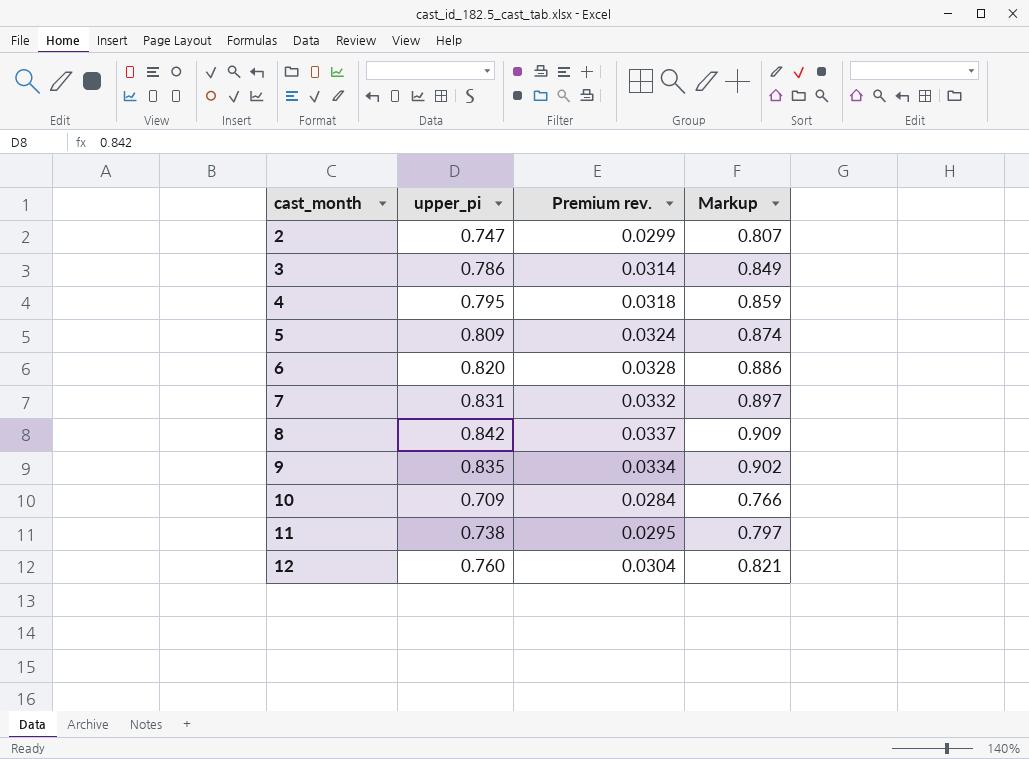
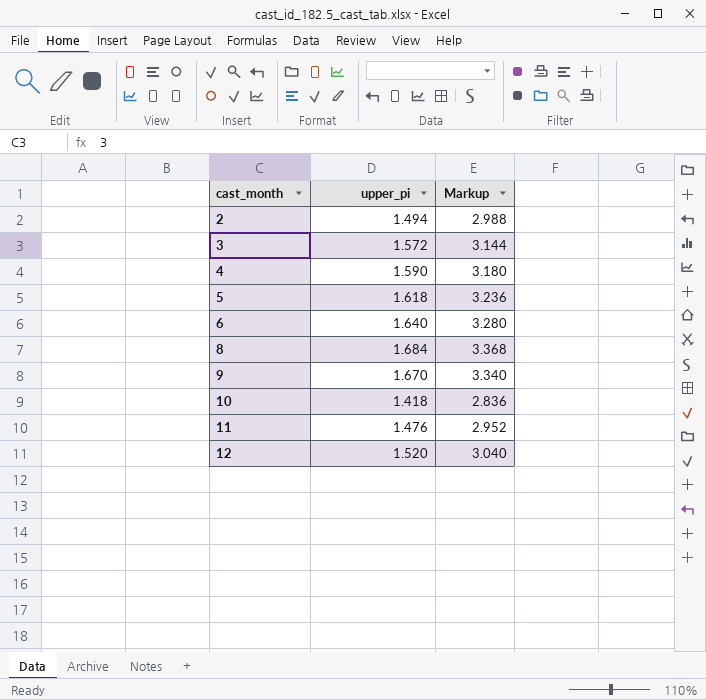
column Premium rev. | formula: [upper_pi] * 0.04 -> none
column Markup | formula: [upper_pi] * 1.08 -> [upper_pi] * 2
row 7: 0.831 | 0.0332 | 0.897 -> none
2 | upper_pi: 0.747 -> 1.494
3 | upper_pi: 0.786 -> 1.572
4 | upper_pi: 0.795 -> 1.590
5 | upper_pi: 0.809 -> 1.618
6 | upper_pi: 0.820 -> 1.640
8 | upper_pi: 0.842 -> 1.684
9 | upper_pi: 0.835 -> 1.670
10 | upper_pi: 0.709 -> 1.418
11 | upper_pi: 0.738 -> 1.476
12 | upper_pi: 0.760 -> 1.520

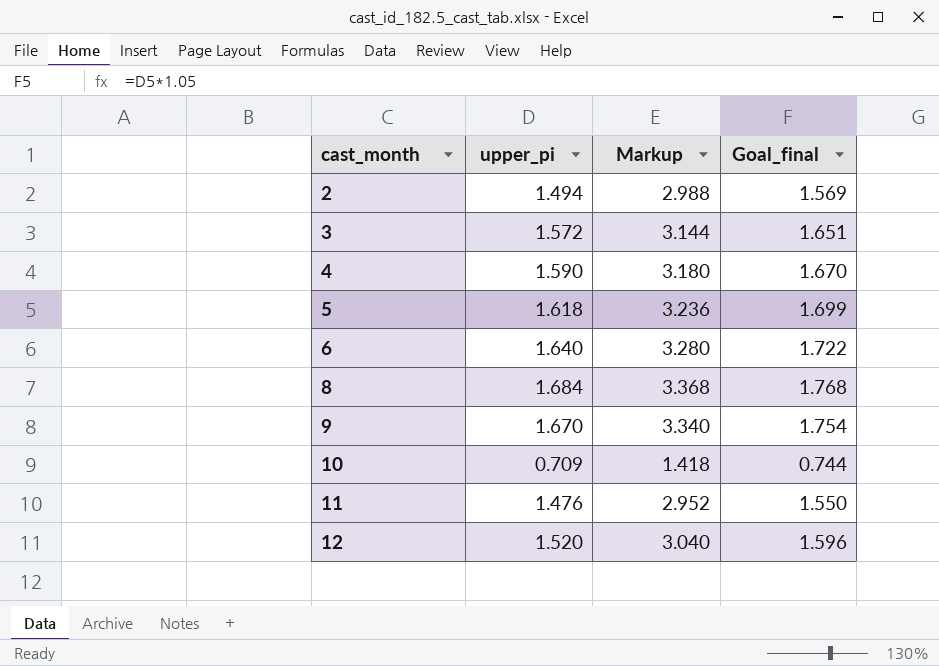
column Goal_final | formula: none -> [upper_pi] * 1.05
10 | upper_pi: 1.418 -> 0.709
10 | Markup: 2.836 -> 1.418

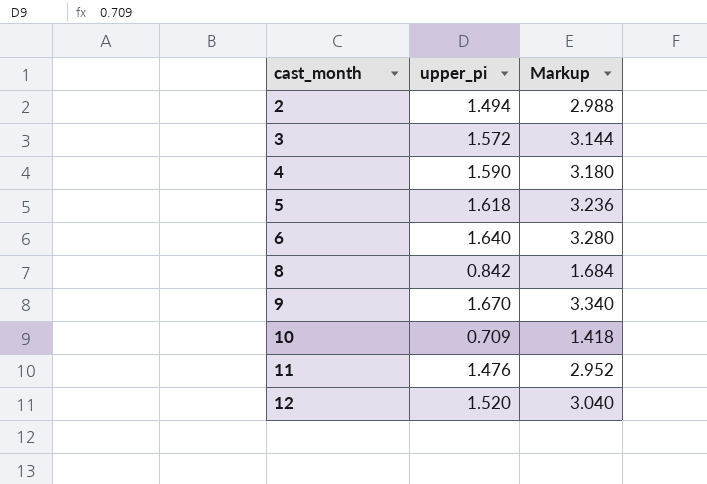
column Goal_final | formula: [upper_pi] * 1.05 -> none
8 | upper_pi: 1.684 -> 0.842
8 | Markup: 3.368 -> 1.684

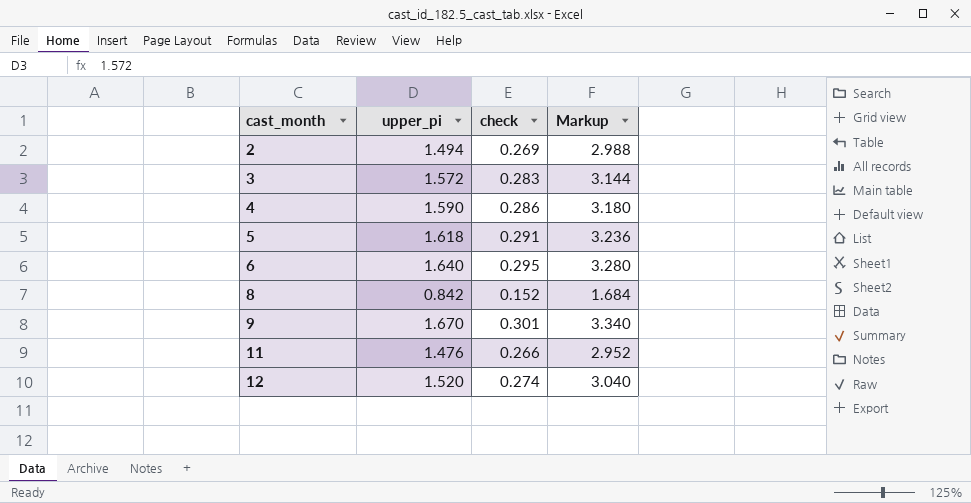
column check | formula: none -> [upper_pi] * 0.18
row 10: 0.709 | 1.418 -> none

